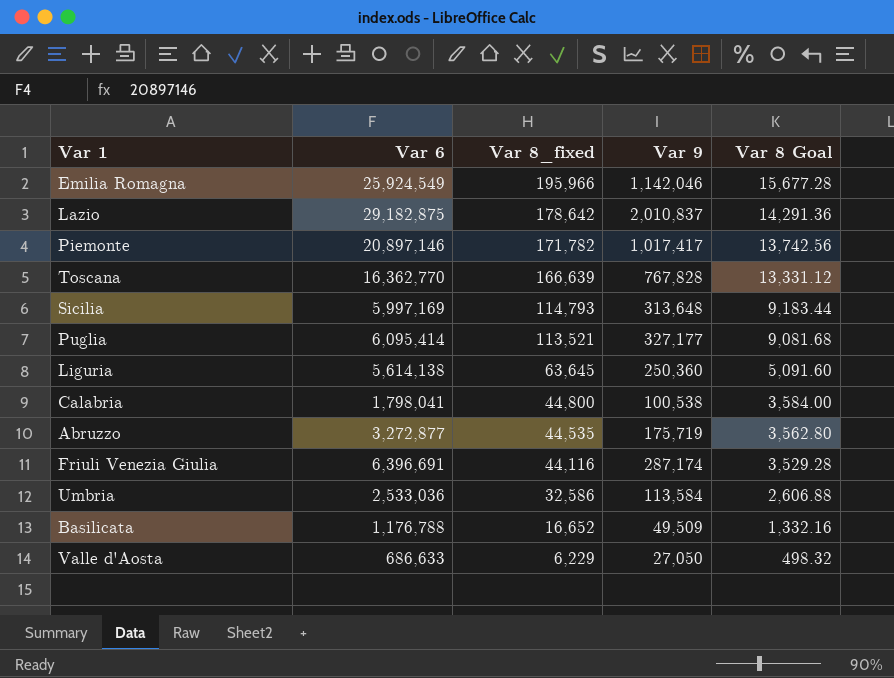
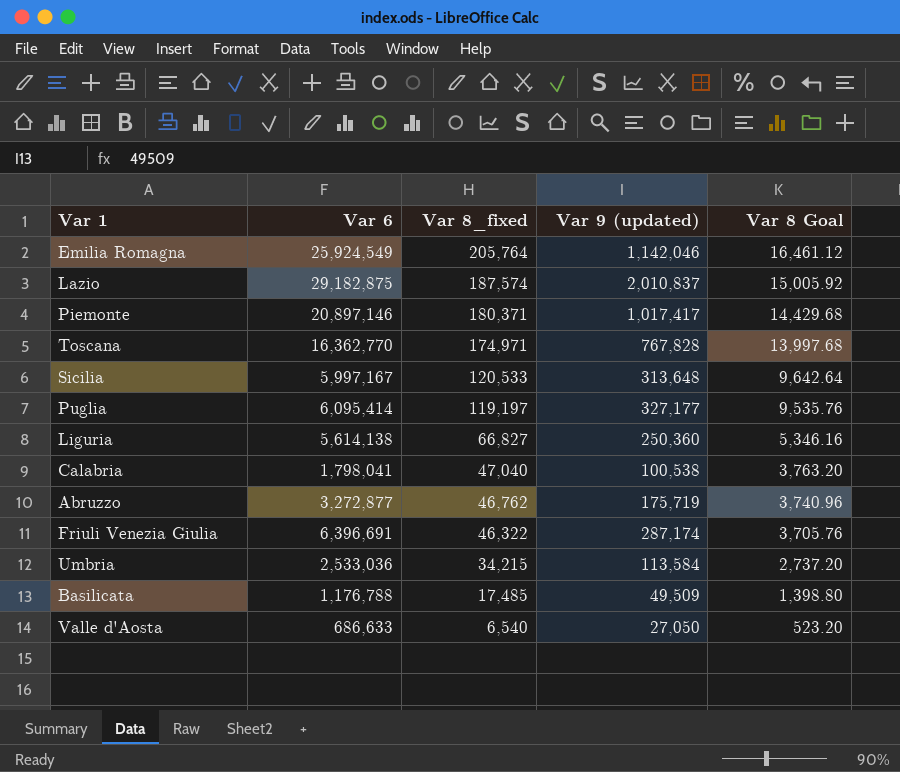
column name: Var 9 -> Var 9 (updated)
Emilia Romagna | Var 8_fixed: 195,966 -> 205,764
Emilia Romagna | Var 8 Goal: 15,677.28 -> 16,461.12
Lazio | Var 8_fixed: 178,642 -> 187,574
Lazio | Var 8 Goal: 14,291.36 -> 15,005.92
Piemonte | Var 8_fixed: 171,782 -> 180,371
Piemonte | Var 8 Goal: 13,742.56 -> 14,429.68
Toscana | Var 8_fixed: 166,639 -> 174,971
Toscana | Var 8 Goal: 13,331.12 -> 13,997.68
Sicilia | Var 6: 5,997,169 -> 5,997,167
Sicilia | Var 8_fixed: 114,793 -> 120,533
Sicilia | Var 8 Goal: 9,183.44 -> 9,642.64
Puglia | Var 8_fixed: 113,521 -> 119,197
Puglia | Var 8 Goal: 9,081.68 -> 9,535.76
Liguria | Var 8_fixed: 63,645 -> 66,827
Liguria | Var 8 Goal: 5,091.60 -> 5,346.16
Calabria | Var 8_fixed: 44,800 -> 47,040
Calabria | Var 8 Goal: 3,584.00 -> 3,763.20
Abruzzo | Var 8_fixed: 44,535 -> 46,762
Abruzzo | Var 8 Goal: 3,562.80 -> 3,740.96
Friuli Venezia Giulia | Var 8_fixed: 44,116 -> 46,322
Friuli Venezia Giulia | Var 8 Goal: 3,529.28 -> 3,705.76
Umbria | Var 8_fixed: 32,586 -> 34,215
Umbria | Var 8 Goal: 2,606.88 -> 2,737.20
Basilicata | Var 8_fixed: 16,652 -> 17,485
Basilicata | Var 8 Goal: 1,332.16 -> 1,398.80
Valle d'Aosta | Var 8_fixed: 6,229 -> 6,540
Valle d'Aosta | Var 8 Goal: 498.32 -> 523.20

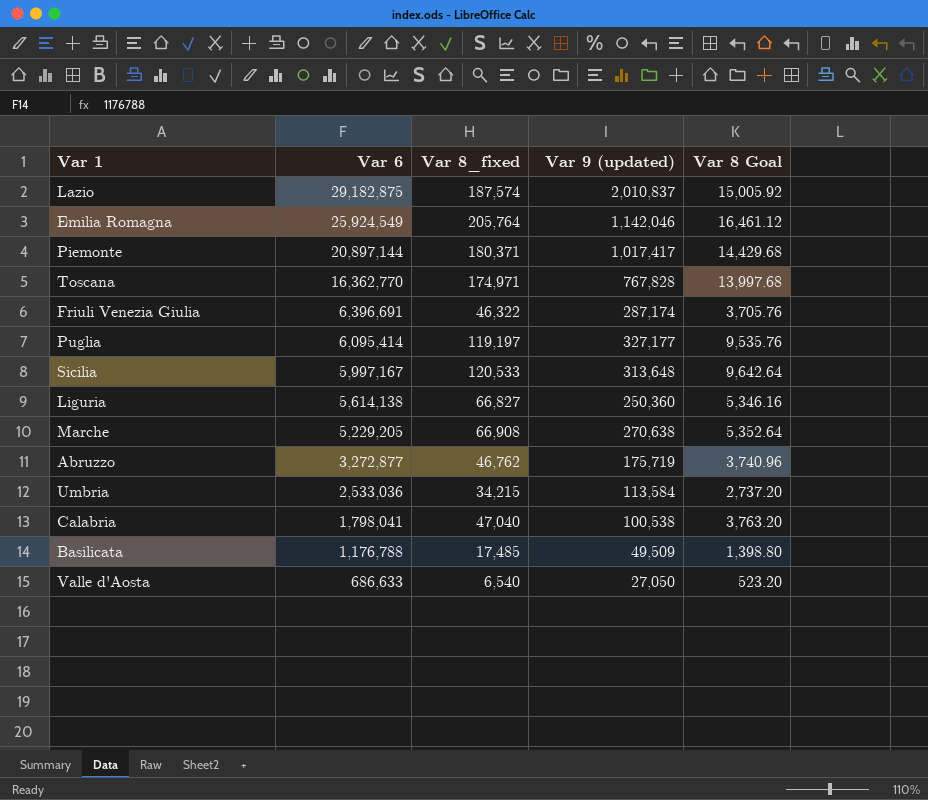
row order: Var 8_fixed descending -> Var 6 descending
Piemonte | Var 6: 20,897,146 -> 20,897,144
row Marche: none -> 5,229,205 | 66,908 | 270,638 | 5,352.64

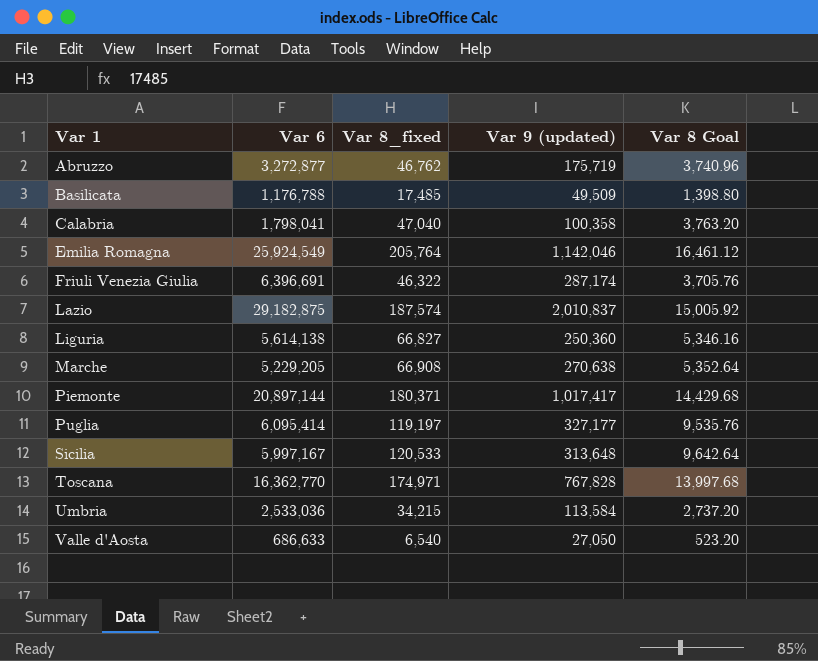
row order: Var 6 descending -> Var 1 ascending
Calabria | Var 9 (updated): 100,538 -> 100,358

